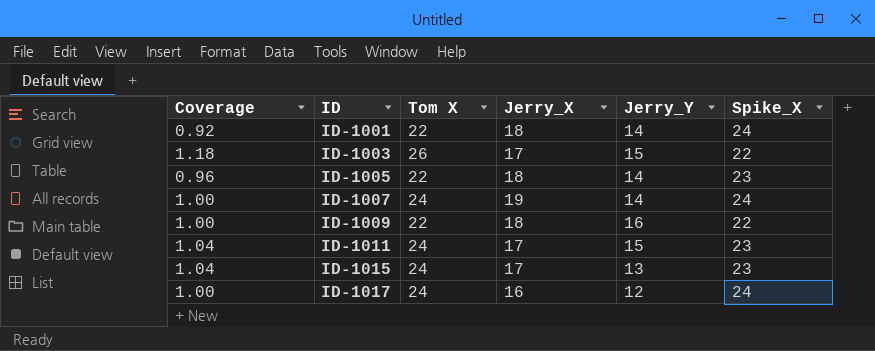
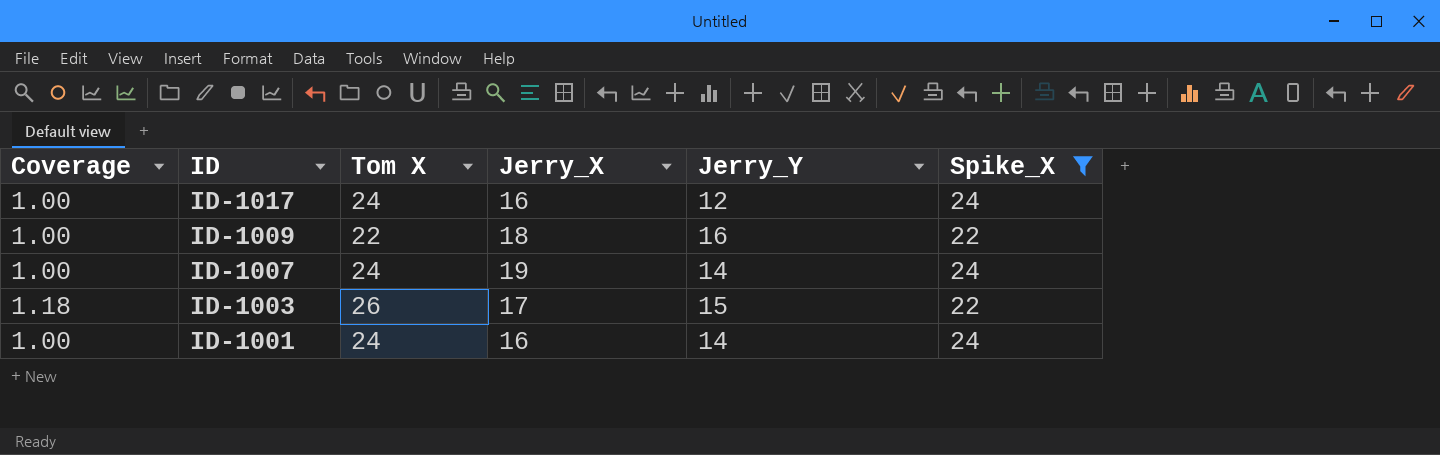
filter: none -> Spike_X != 23
row order: ID ascending -> ID descending
ID-1001 | Coverage: 0.92 -> 1.00
ID-1001 | Tom X: 22 -> 24
ID-1001 | Jerry_X: 18 -> 16

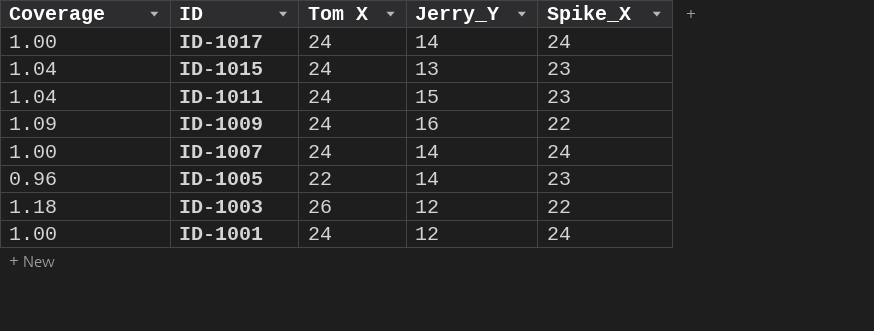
filter: Spike_X != 23 -> none
column Jerry_X | position: 4 -> none
ID-1017 | Jerry_Y: 12 -> 14
ID-1009 | Coverage: 1.00 -> 1.09
ID-1009 | Tom X: 22 -> 24
ID-1003 | Jerry_Y: 15 -> 12
ID-1001 | Jerry_Y: 14 -> 12

